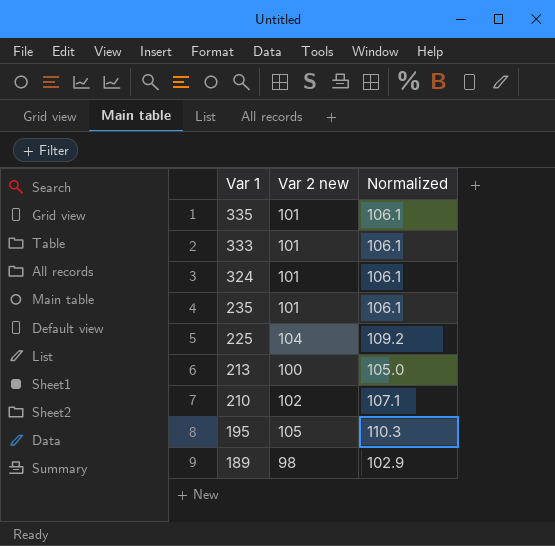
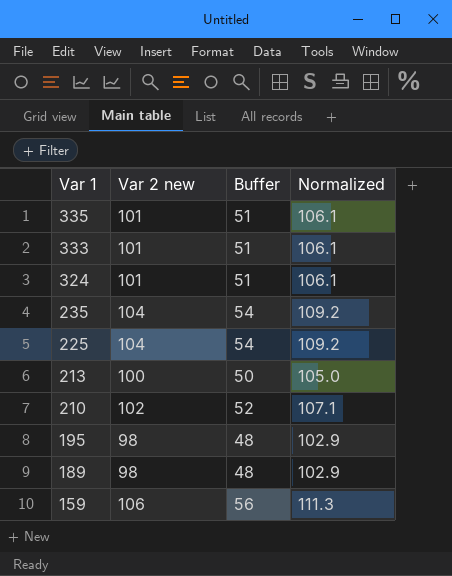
column Buffer | formula: none -> [Var 2 new] - 50
235 | Var 2 new: 101 -> 104
235 | Normalized: 106.1 -> 109.2
195 | Var 2 new: 105 -> 98
195 | Normalized: 110.3 -> 102.9
row 159: none -> 106 | 56 | 111.3

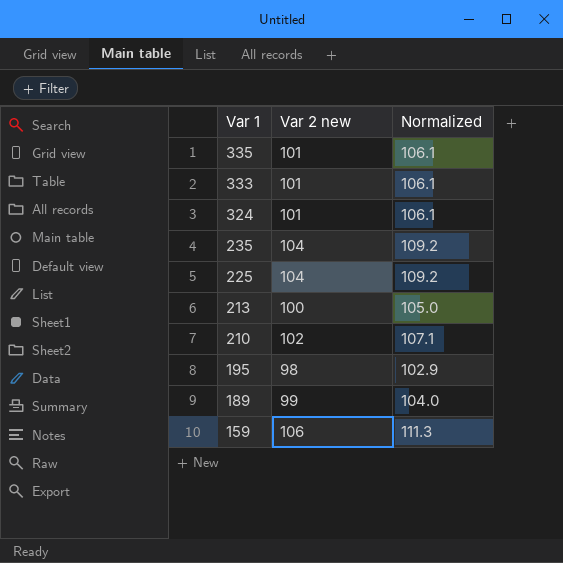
column Buffer | formula: [Var 2 new] - 50 -> none
189 | Var 2 new: 98 -> 99
189 | Normalized: 102.9 -> 104.0

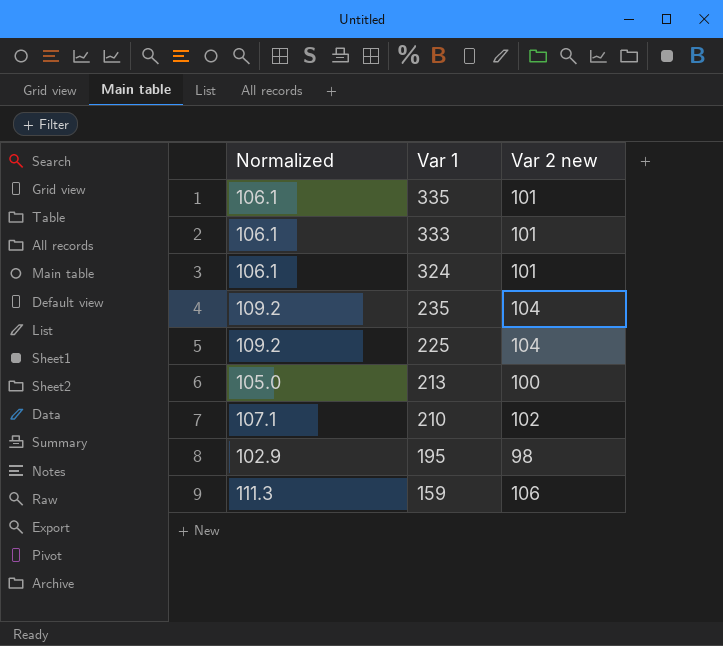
column Normalized | position: 3 -> 1
row 189: 99 | 104.0 -> none

